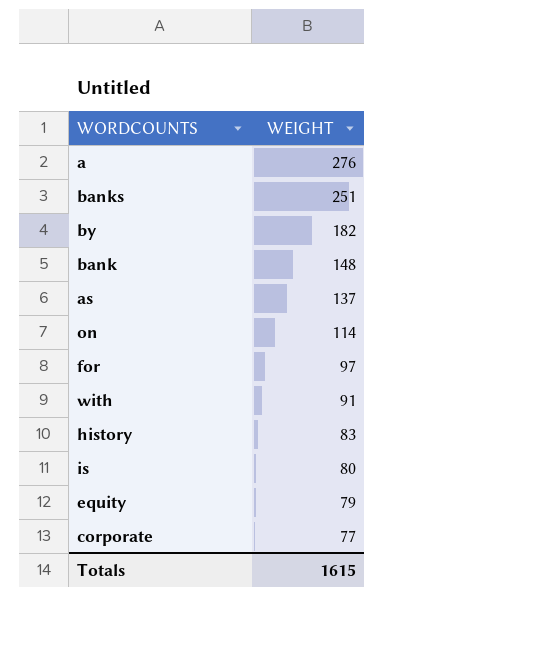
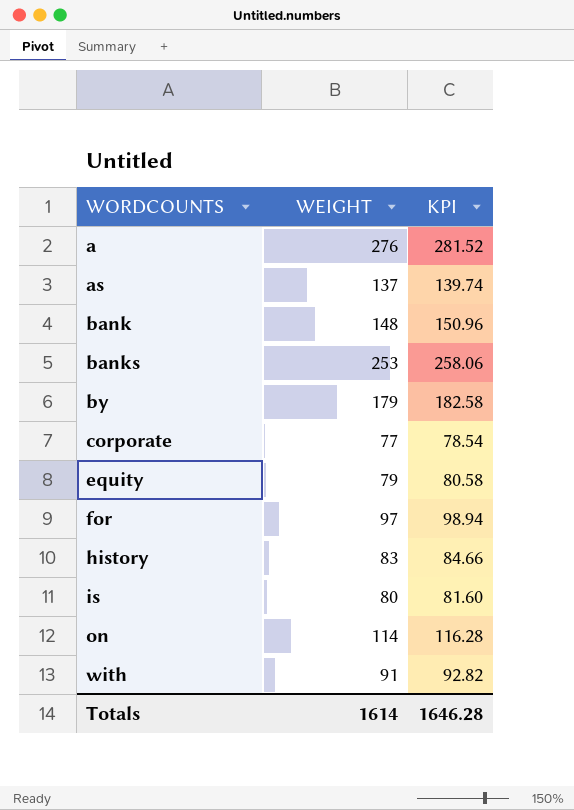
row order: WEIGHT descending -> WORDCOUNTS ascending
column KPI | formula: none -> [WEIGHT] * 1.02
banks | WEIGHT: 251 -> 253
by | WEIGHT: 182 -> 179
Totals | WEIGHT: 1615 -> 1614

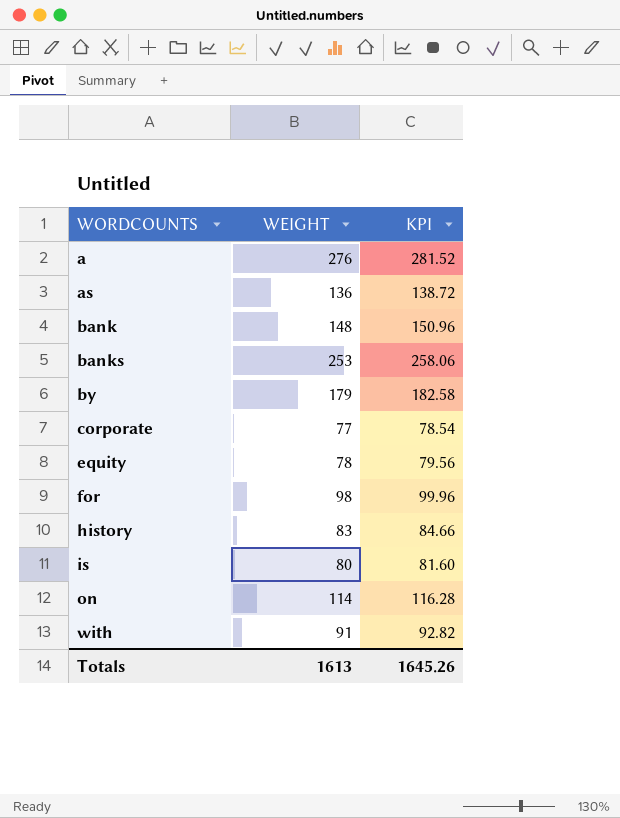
as | WEIGHT: 137 -> 136
as | KPI: 139.74 -> 138.72
equity | WEIGHT: 79 -> 78
equity | KPI: 80.58 -> 79.56
for | WEIGHT: 97 -> 98
for | KPI: 98.94 -> 99.96
Totals | WEIGHT: 1614 -> 1613
Totals | KPI: 1646.28 -> 1645.26

